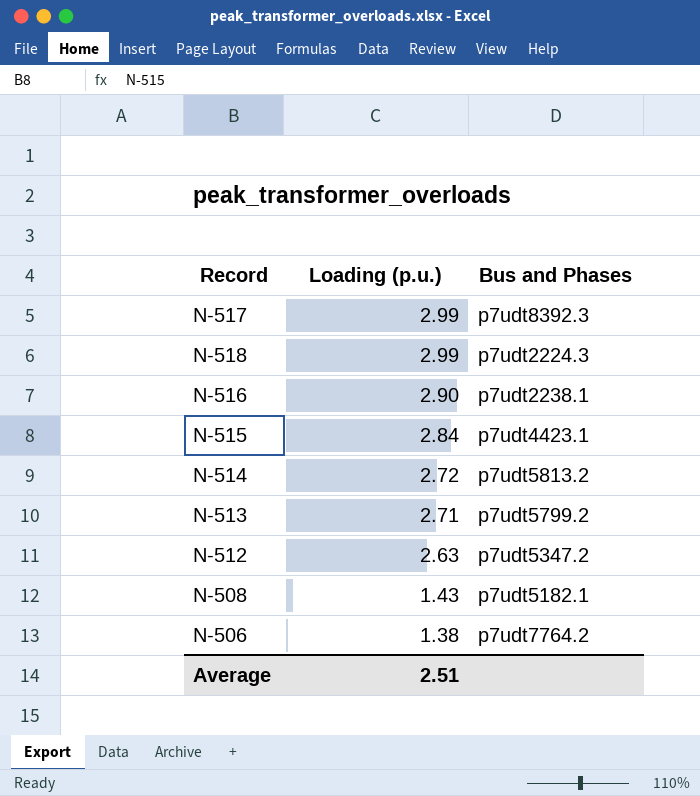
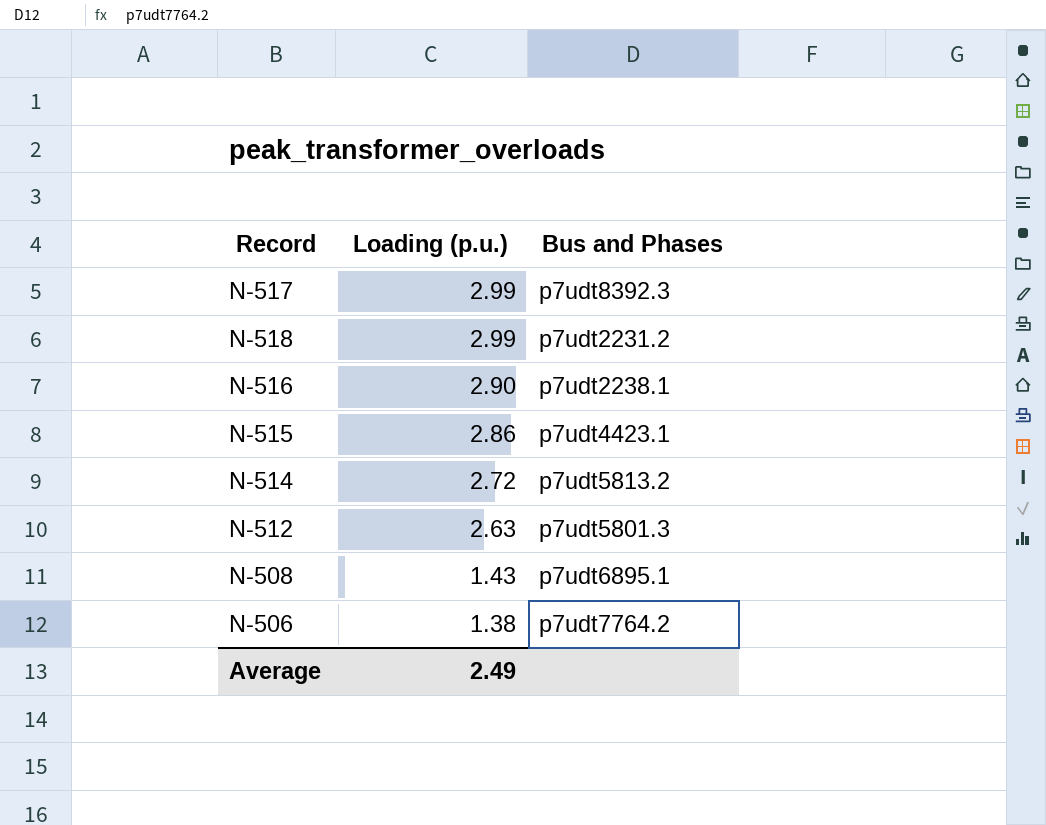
row N-513: 2.71 | p7udt5799.2 -> none
N-518 | Bus and Phases: p7udt2224.3 -> p7udt2231.2
N-515 | Loading (p.u.): 2.84 -> 2.86
N-512 | Bus and Phases: p7udt5347.2 -> p7udt5801.3
N-508 | Bus and Phases: p7udt5182.1 -> p7udt6895.1
Average | Loading (p.u.): 2.51 -> 2.49

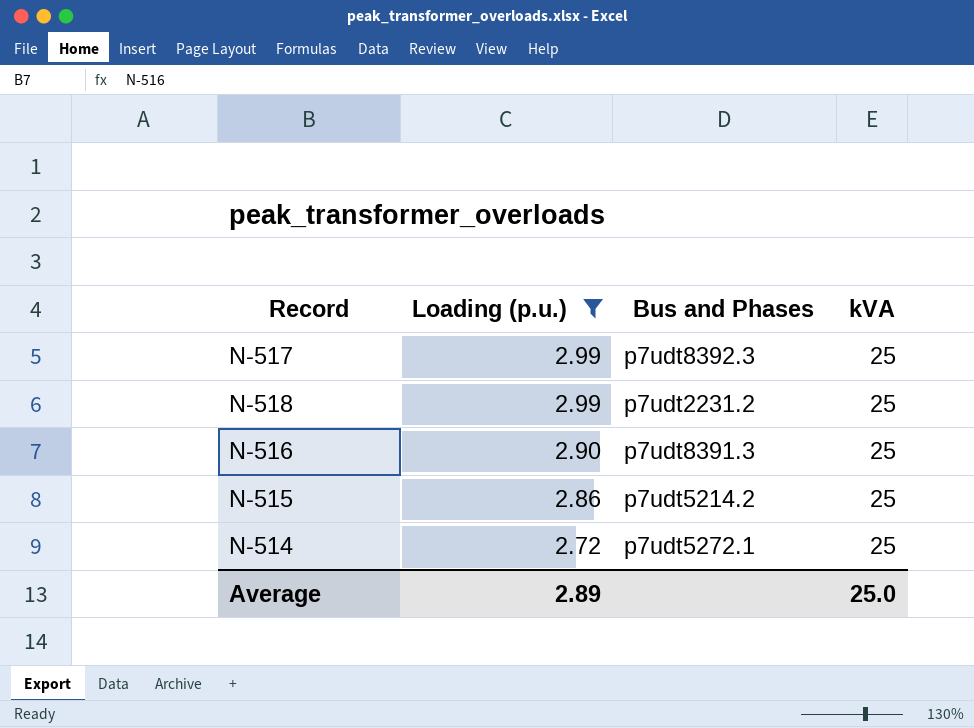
filter: none -> Loading (p.u.) >= 2.72
column kVA | position: none -> 4
N-516 | Bus and Phases: p7udt2238.1 -> p7udt8391.3
N-515 | Bus and Phases: p7udt4423.1 -> p7udt5214.2
N-514 | Bus and Phases: p7udt5813.2 -> p7udt5272.1
Average | Loading (p.u.): 2.49 -> 2.89

